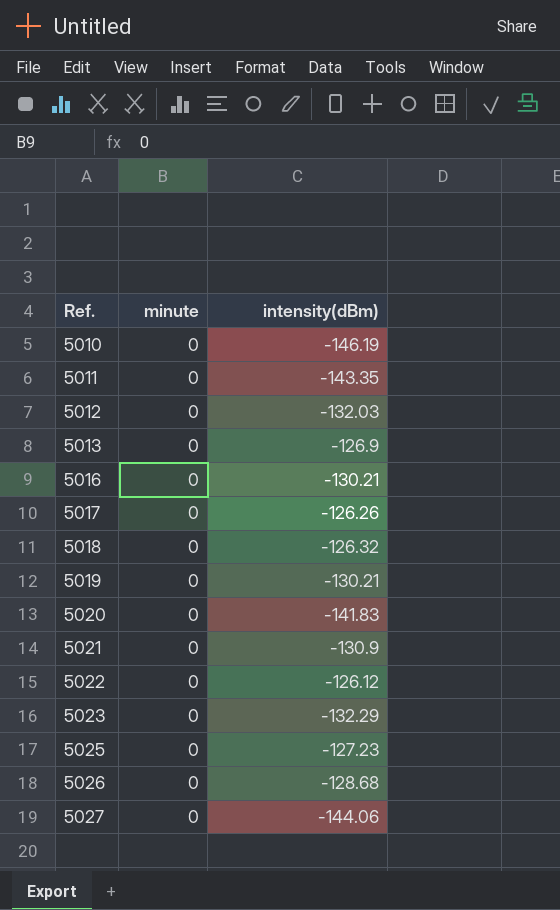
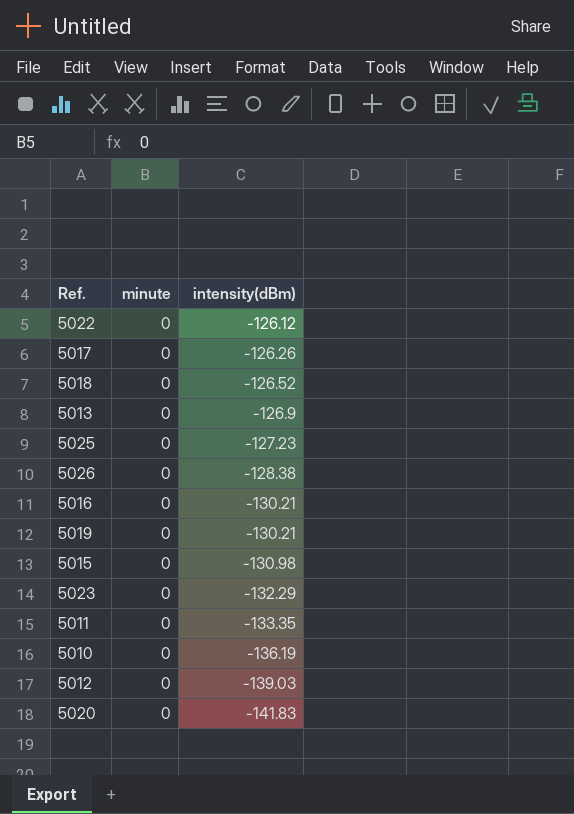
row order: Ref. ascending -> intensity(dBm) descending
row 5021: 0 | -130.9 -> none
row 5027: 0 | -144.06 -> none
5018 | intensity(dBm): -126.32 -> -126.52
5026 | intensity(dBm): -128.68 -> -128.38
row 5015: none -> 0 | -130.98
5011 | intensity(dBm): -143.35 -> -133.35
5010 | intensity(dBm): -146.19 -> -136.19
5012 | intensity(dBm): -132.03 -> -139.03

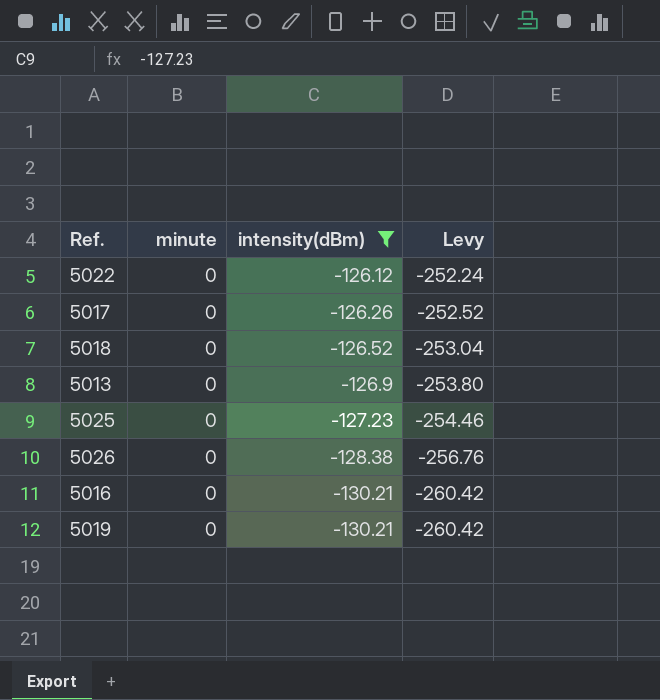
filter: none -> intensity(dBm) >= -130.21
column Levy | formula: none -> [intensity(dBm)] * 2

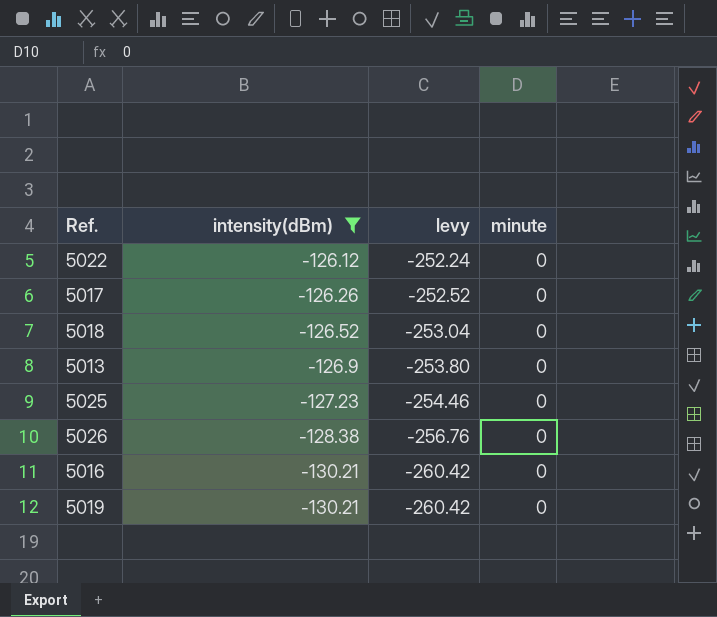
column name: Levy -> levy
column minute | position: 2 -> 4

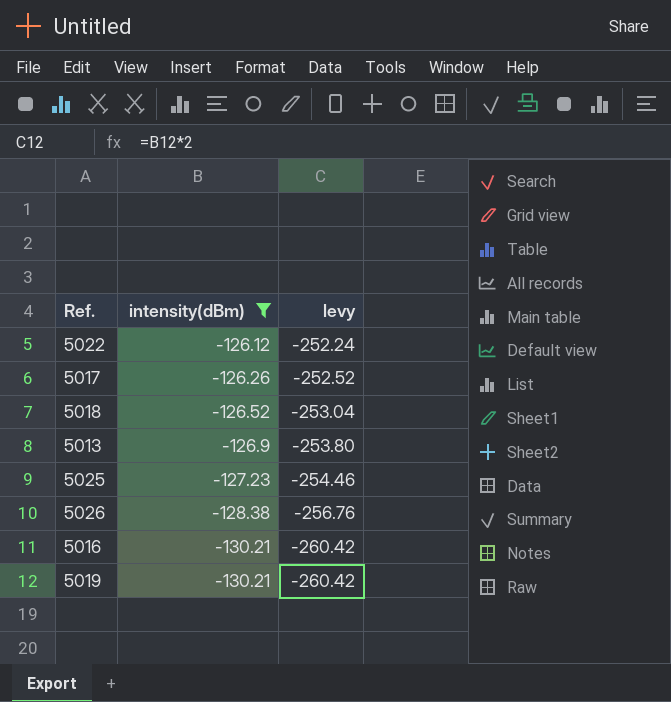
column minute | position: 4 -> none

